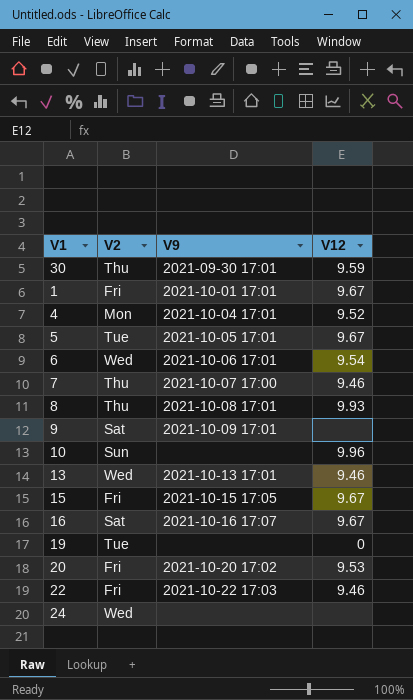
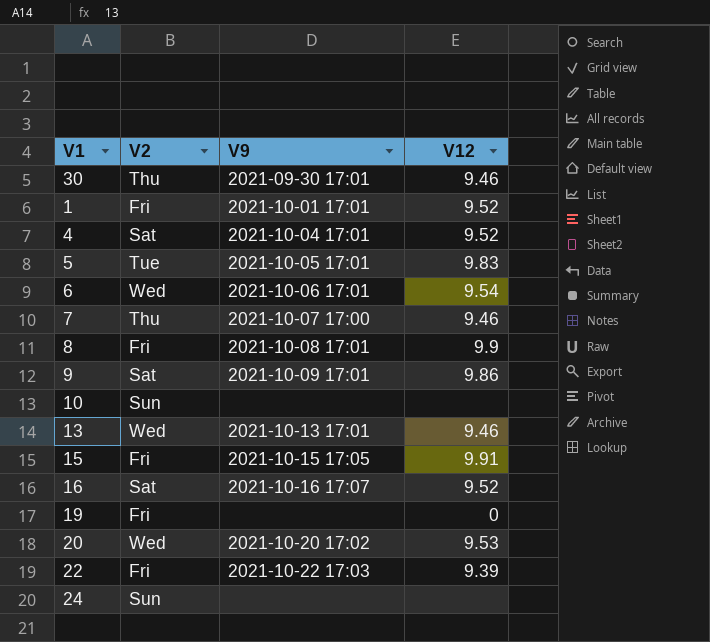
30 | V12: 9.59 -> 9.46
1 | V12: 9.67 -> 9.52
4 | V2: Mon -> Sat
5 | V12: 9.67 -> 9.83
8 | V2: Thu -> Fri
8 | V12: 9.93 -> 9.9
9 | V12: none -> 9.86
10 | V12: 9.96 -> none
15 | V12: 9.67 -> 9.91
16 | V12: 9.67 -> 9.52
19 | V2: Tue -> Fri
20 | V2: Fri -> Wed
22 | V12: 9.46 -> 9.39
24 | V2: Wed -> Sun

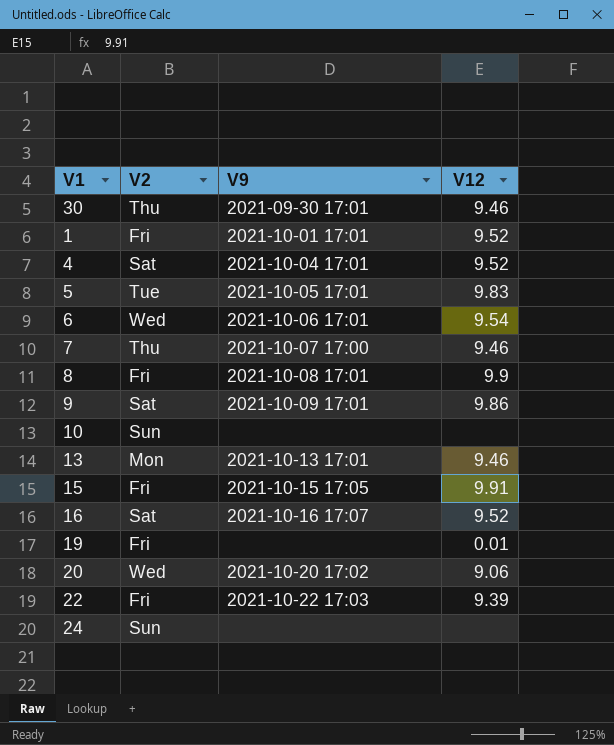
13 | V2: Wed -> Mon
19 | V12: 0 -> 0.01
20 | V12: 9.53 -> 9.06

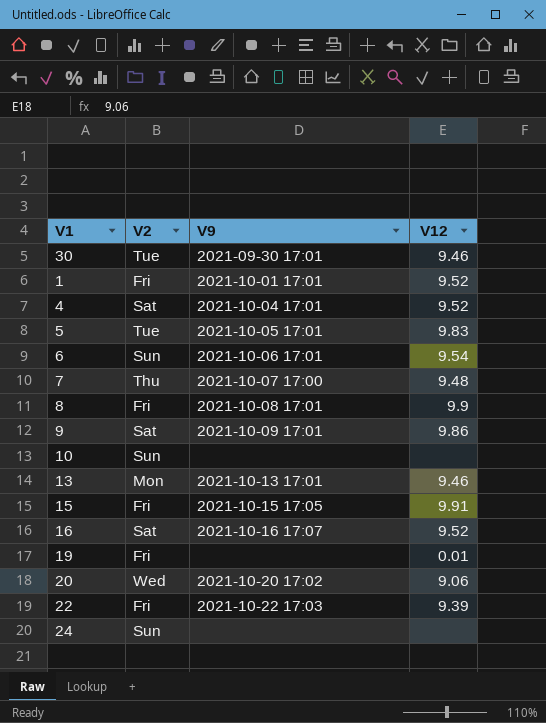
30 | V2: Thu -> Tue
6 | V2: Wed -> Sun
7 | V12: 9.46 -> 9.48

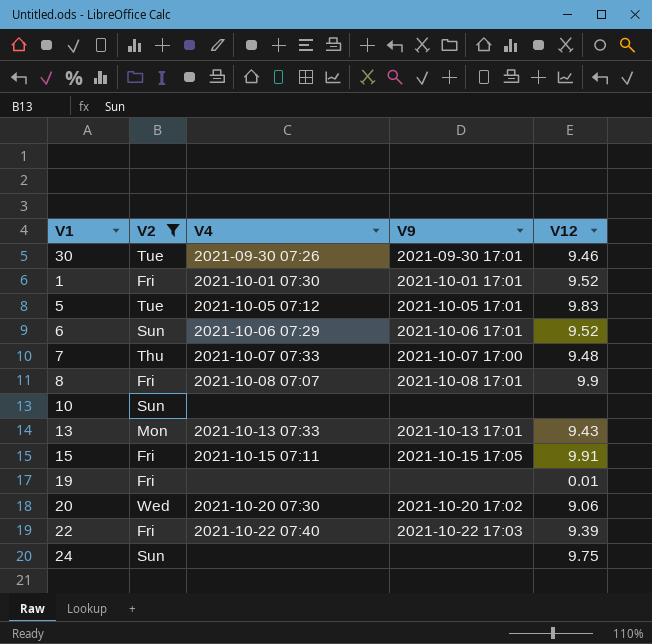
filter: none -> V2 != Sat
column V4 | position: none -> 3
6 | V12: 9.54 -> 9.52
13 | V12: 9.46 -> 9.43
24 | V12: none -> 9.75

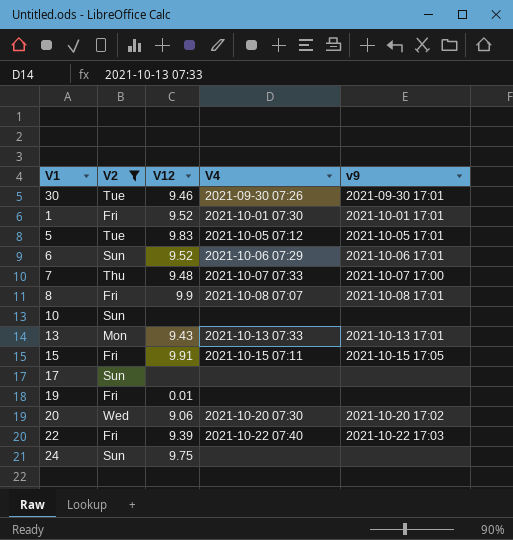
column V12 | position: 5 -> 3
column name: V9 -> v9
row 17: none -> Sun | none | none | none

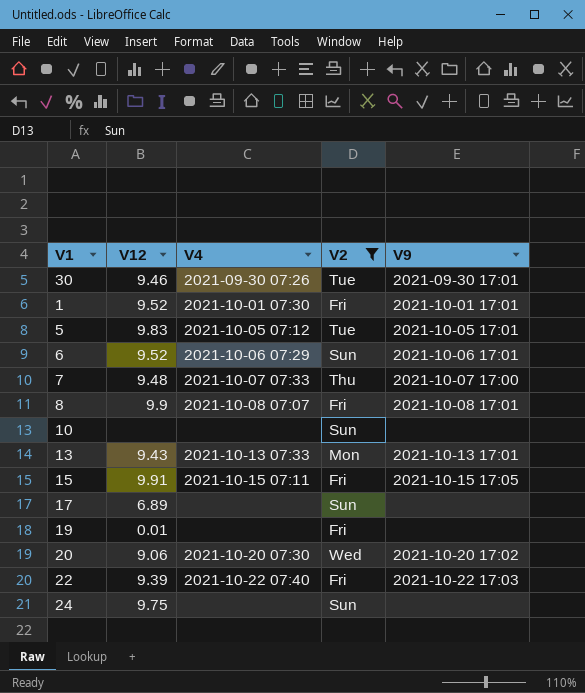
column V2 | position: 2 -> 4
column name: v9 -> V9
17 | V12: none -> 6.89

